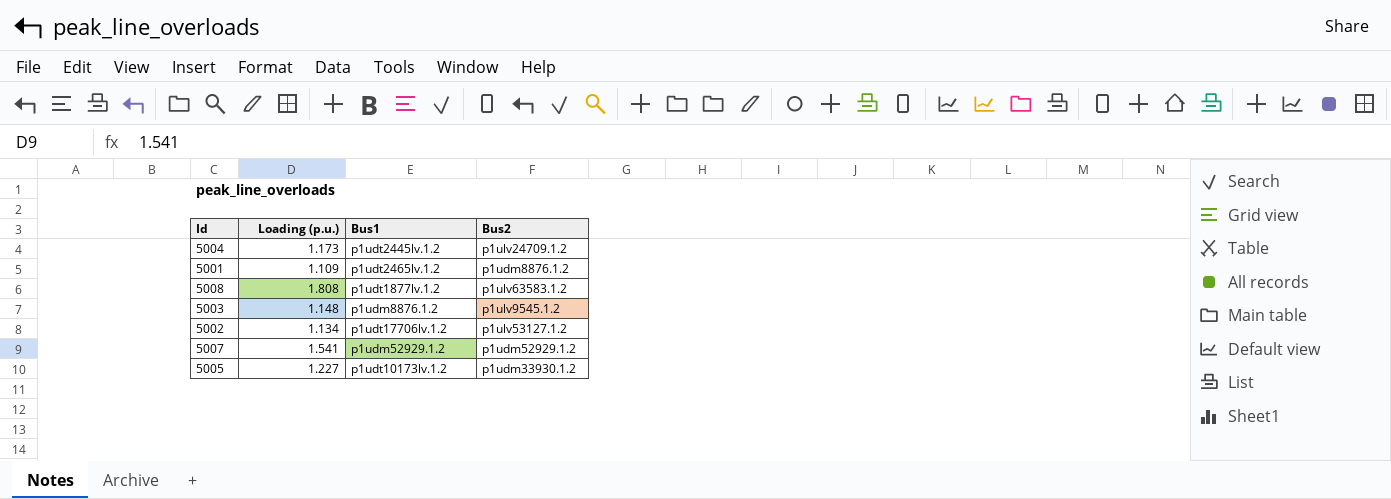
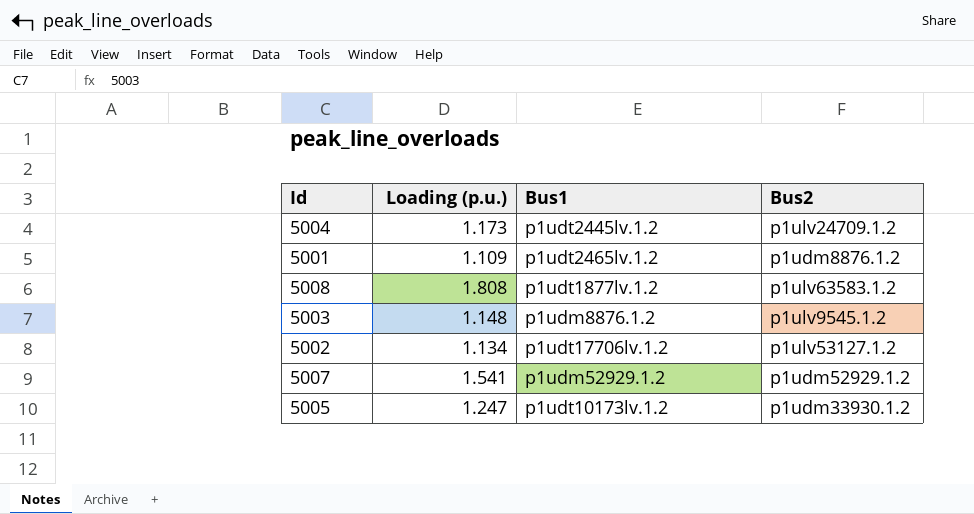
5005 | Loading (p.u.): 1.227 -> 1.247

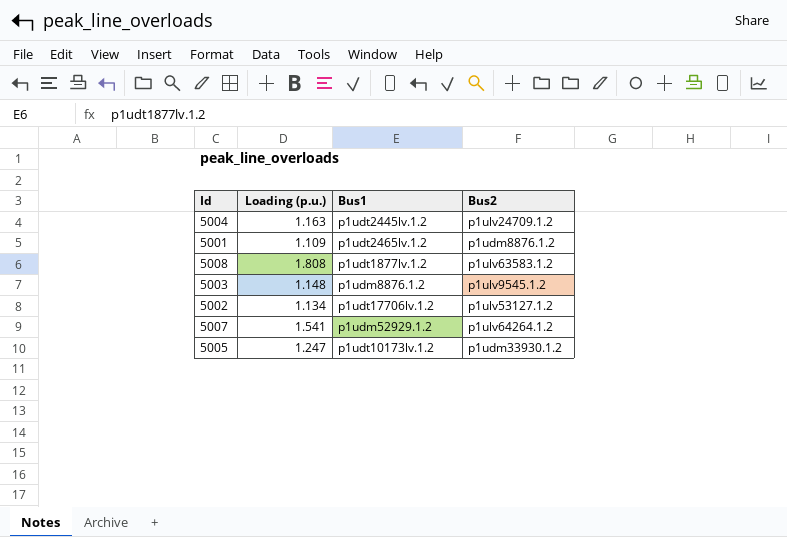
5004 | Loading (p.u.): 1.173 -> 1.163
5007 | Bus2: p1udm52929.1.2 -> p1ulv64264.1.2

